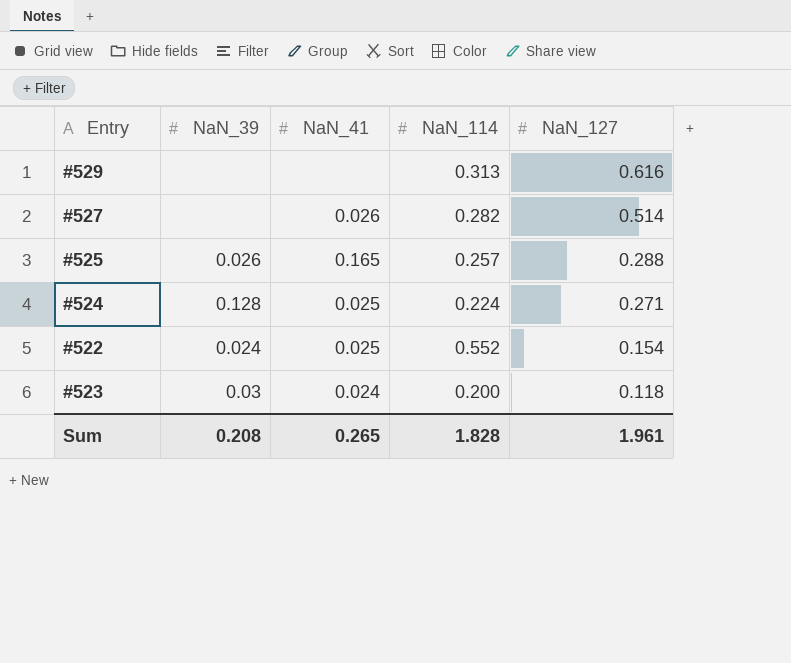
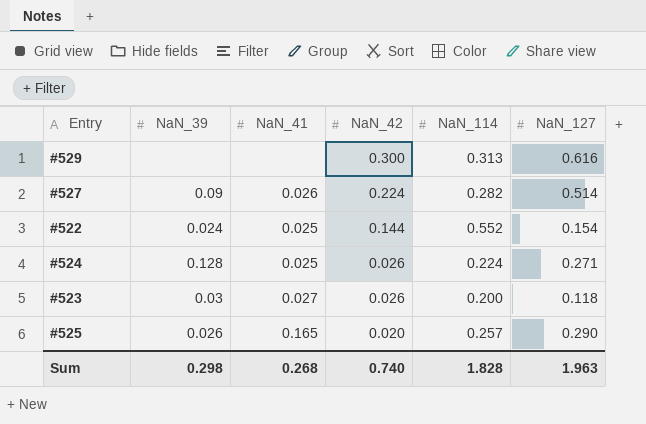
row order: NaN_127 descending -> NaN_42 descending
column NaN_42 | position: none -> 4
#527 | NaN_39: none -> 0.09
#523 | NaN_41: 0.024 -> 0.027
#525 | NaN_127: 0.288 -> 0.290
Sum | NaN_39: 0.208 -> 0.298
Sum | NaN_41: 0.265 -> 0.268
Sum | NaN_127: 1.961 -> 1.963

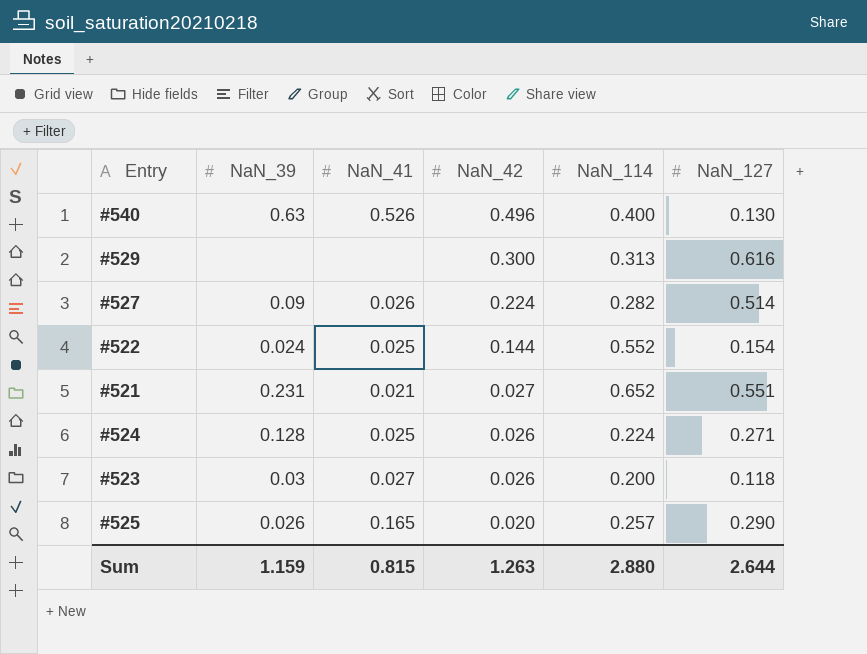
row #540: none -> 0.63 | 0.526 | 0.496 | 0.400 | 0.130
row #521: none -> 0.231 | 0.021 | 0.027 | 0.652 | 0.551
Sum | NaN_39: 0.298 -> 1.159
Sum | NaN_41: 0.268 -> 0.815
Sum | NaN_42: 0.740 -> 1.263
Sum | NaN_114: 1.828 -> 2.880
Sum | NaN_127: 1.963 -> 2.644

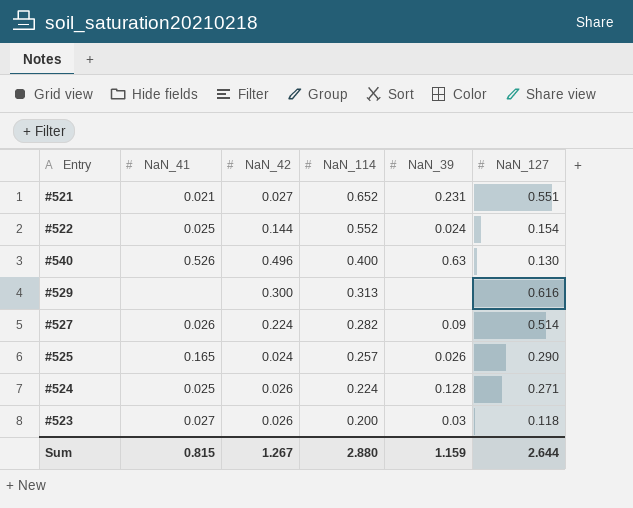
row order: NaN_42 descending -> NaN_114 descending
column NaN_39 | position: 2 -> 5
#525 | NaN_42: 0.020 -> 0.024
Sum | NaN_42: 1.263 -> 1.267

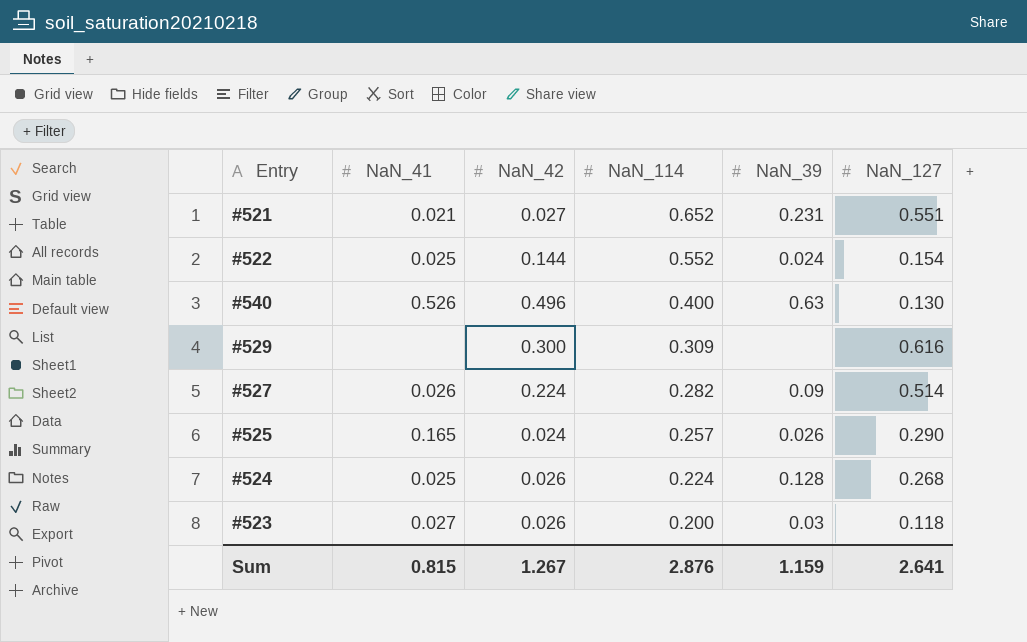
#529 | NaN_114: 0.313 -> 0.309
#524 | NaN_127: 0.271 -> 0.268
Sum | NaN_114: 2.880 -> 2.876
Sum | NaN_127: 2.644 -> 2.641

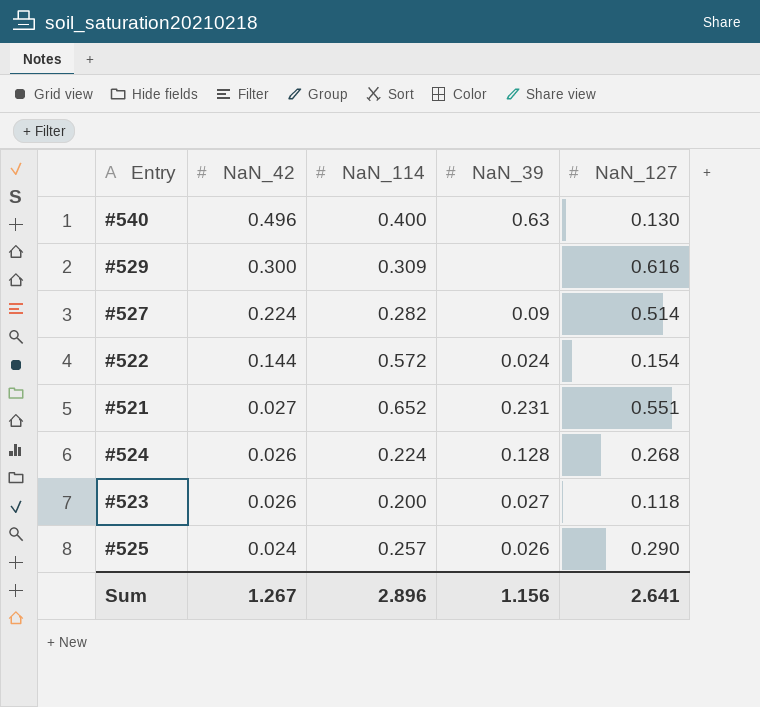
row order: NaN_114 descending -> NaN_42 descending
column NaN_41 | position: 2 -> none
#522 | NaN_114: 0.552 -> 0.572
#523 | NaN_39: 0.03 -> 0.027
Sum | NaN_114: 2.876 -> 2.896
Sum | NaN_39: 1.159 -> 1.156

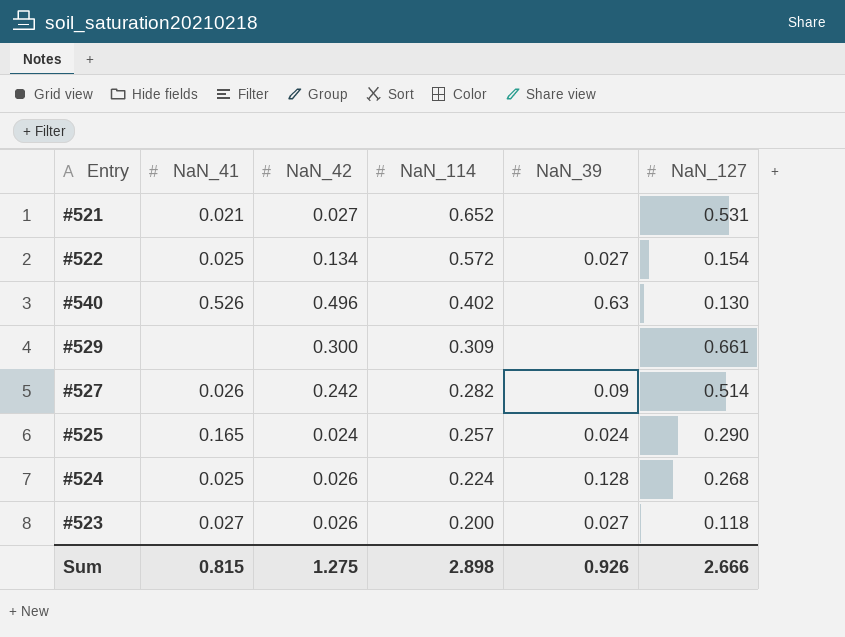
row order: NaN_42 descending -> NaN_114 descending
column NaN_41 | position: none -> 2
#521 | NaN_39: 0.231 -> none
#521 | NaN_127: 0.551 -> 0.531
#522 | NaN_42: 0.144 -> 0.134
#522 | NaN_39: 0.024 -> 0.027
#540 | NaN_114: 0.400 -> 0.402
#529 | NaN_127: 0.616 -> 0.661
#527 | NaN_42: 0.224 -> 0.242
#525 | NaN_39: 0.026 -> 0.024
Sum | NaN_42: 1.267 -> 1.275
Sum | NaN_114: 2.896 -> 2.898
Sum | NaN_39: 1.156 -> 0.926
Sum | NaN_127: 2.641 -> 2.666

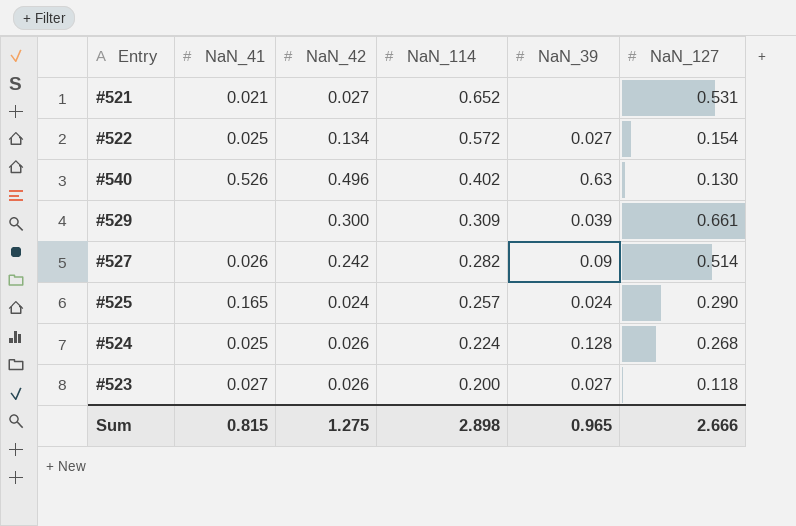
#529 | NaN_39: none -> 0.039
Sum | NaN_39: 0.926 -> 0.965

